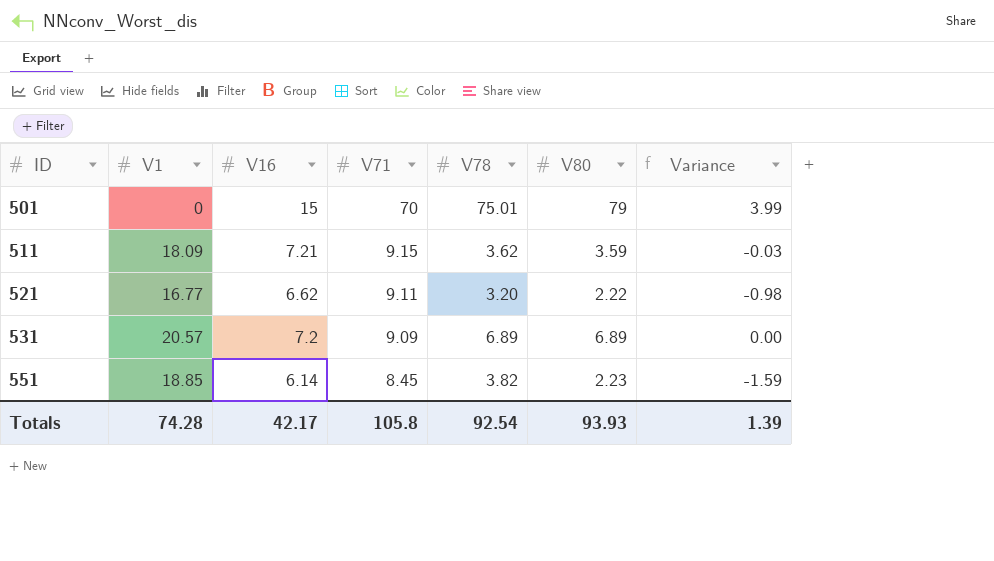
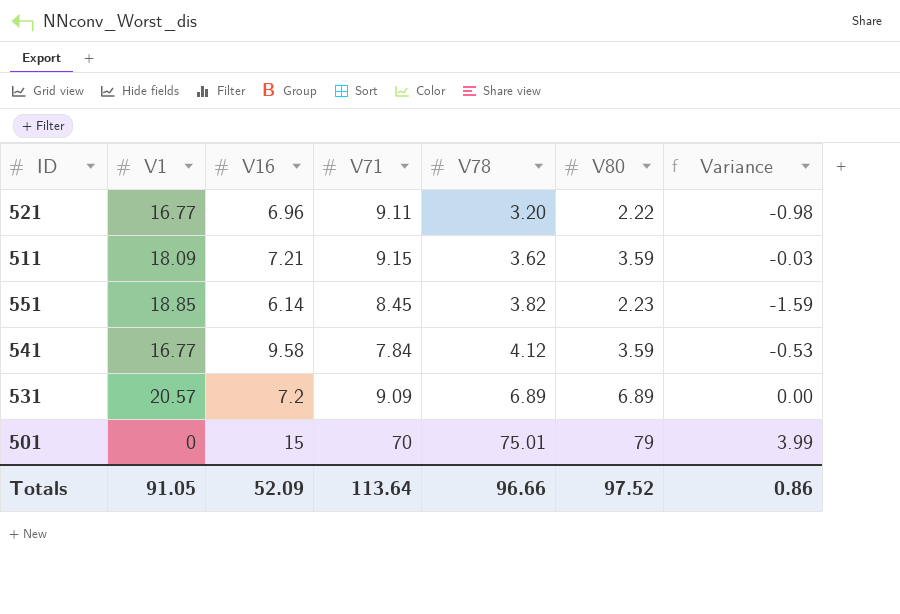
row order: ID ascending -> V78 ascending
521 | V16: 6.62 -> 6.96
row 541: none -> 16.77 | 9.58 | 7.84 | 4.12 | 3.59 | -0.53
Totals | V1: 74.28 -> 91.05
Totals | V16: 42.17 -> 52.09
Totals | V71: 105.8 -> 113.64
Totals | V78: 92.54 -> 96.66
Totals | V80: 93.93 -> 97.52
Totals | Variance: 1.39 -> 0.86

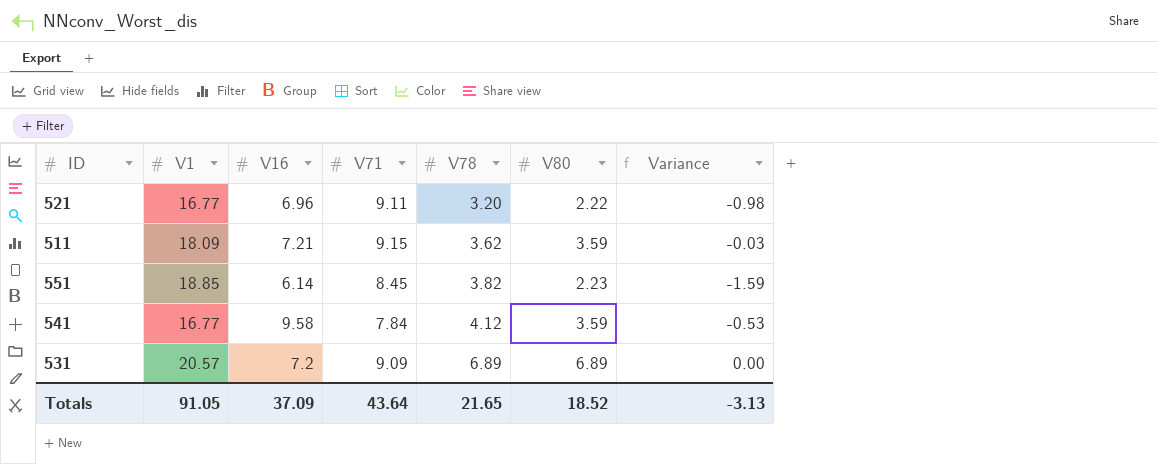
row 501: 0 | 15 | 70 | 75.01 | 79 | 3.99 -> none
Totals | V16: 52.09 -> 37.09
Totals | V71: 113.64 -> 43.64
Totals | V78: 96.66 -> 21.65
Totals | V80: 97.52 -> 18.52
Totals | Variance: 0.86 -> -3.13

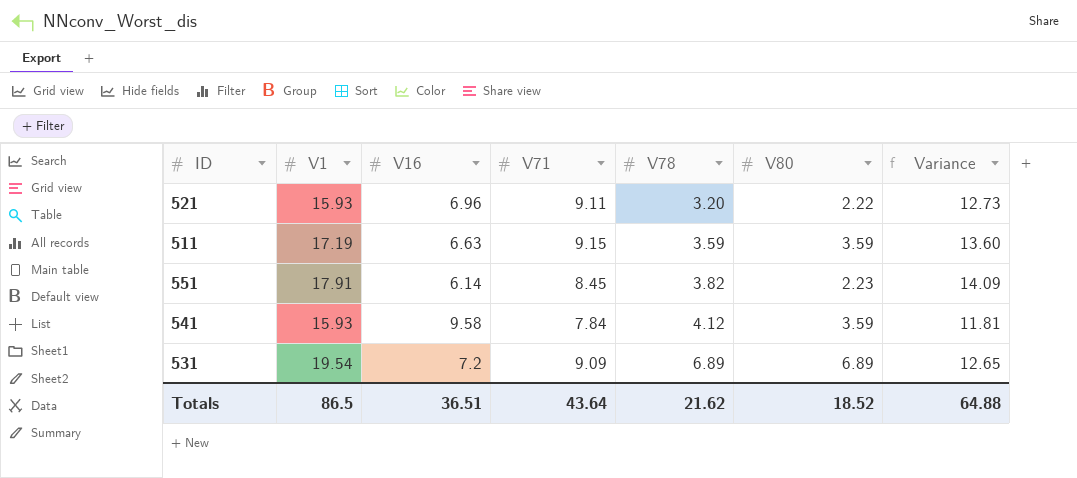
column Variance | formula: [V80] - [V78] -> [V1] - [V78]
521 | V1: 16.77 -> 15.93
511 | V1: 18.09 -> 17.19
511 | V16: 7.21 -> 6.63
511 | V78: 3.62 -> 3.59
551 | V1: 18.85 -> 17.91
541 | V1: 16.77 -> 15.93
531 | V1: 20.57 -> 19.54
Totals | V1: 91.05 -> 86.5
Totals | V16: 37.09 -> 36.51
Totals | V78: 21.65 -> 21.62
Totals | Variance: -3.13 -> 64.88

